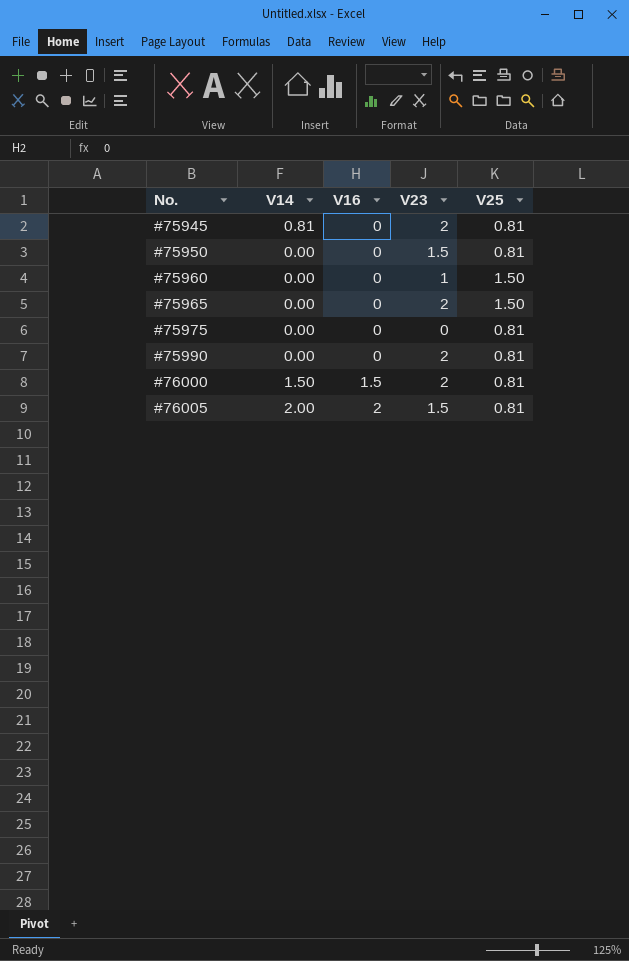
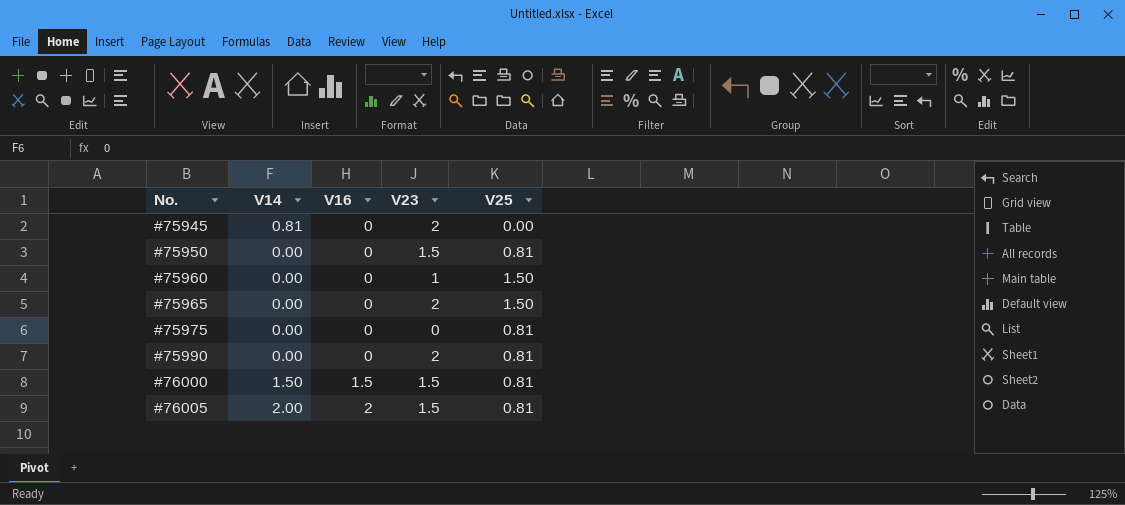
#75945 | V25: 0.81 -> 0.00
#76000 | V23: 2 -> 1.5

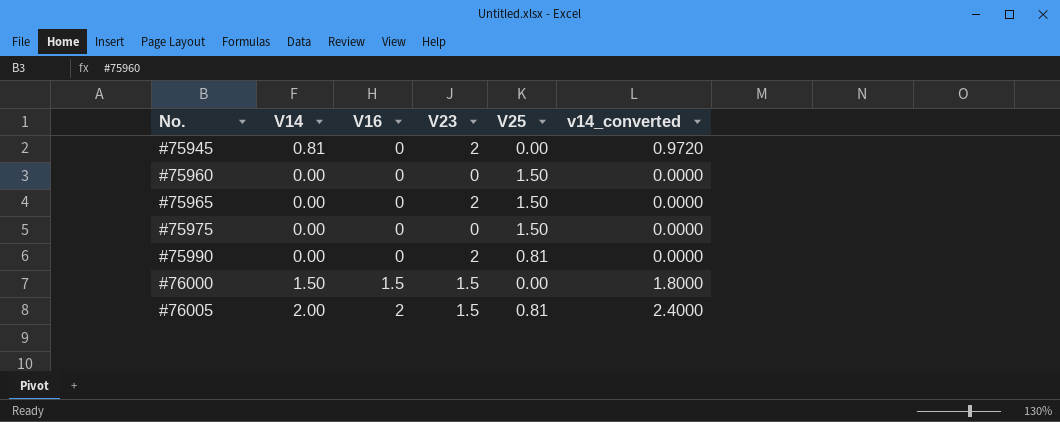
column v14_converted | formula: none -> [V14] * 1.2
row #75950: 0.00 | 0 | 1.5 | 0.81 -> none
#75960 | V23: 1 -> 0
#75975 | V25: 0.81 -> 1.50
#76000 | V25: 0.81 -> 0.00

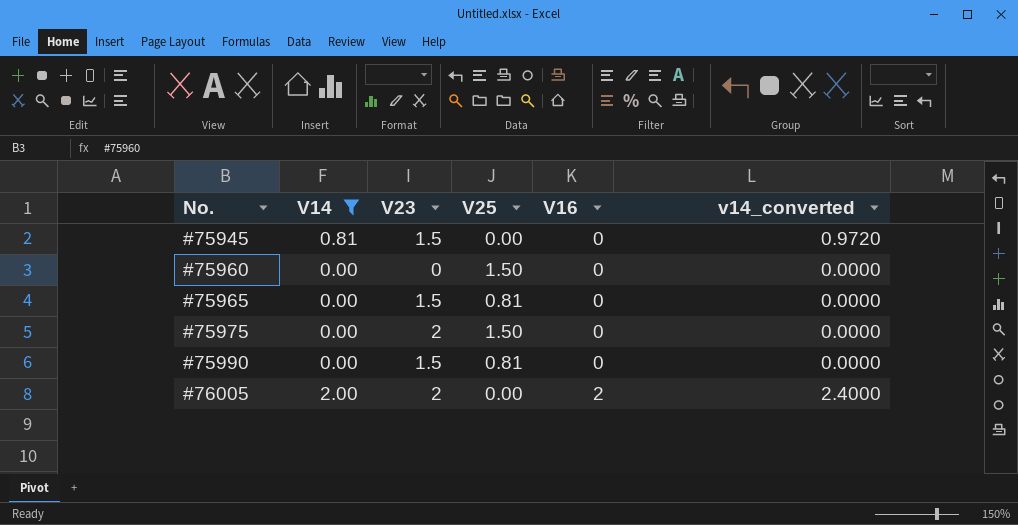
filter: none -> V14 != 1.50
column V16 | position: 3 -> 5
#75945 | V23: 2 -> 1.5
#75965 | V23: 2 -> 1.5
#75965 | V25: 1.50 -> 0.81
#75975 | V23: 0 -> 2
#75990 | V23: 2 -> 1.5
#76005 | V23: 1.5 -> 2
#76005 | V25: 0.81 -> 0.00

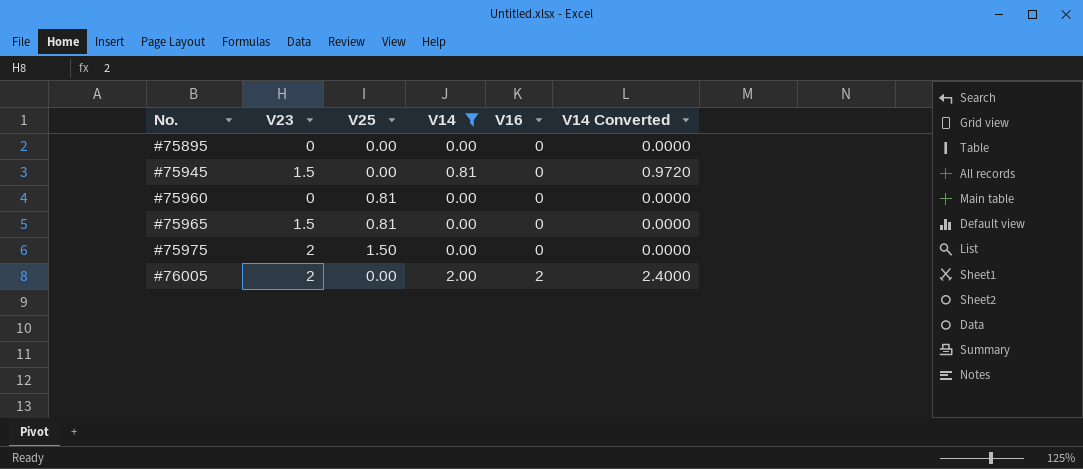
column V14 | position: 2 -> 4
column name: v14_converted -> V14 Converted
row #75990: 0.00 | 1.5 | 0.81 | 0 | 0.0000 -> none
row #75895: none -> 0 | 0.00 | 0.00 | 0 | 0.0000
#75960 | V25: 1.50 -> 0.81

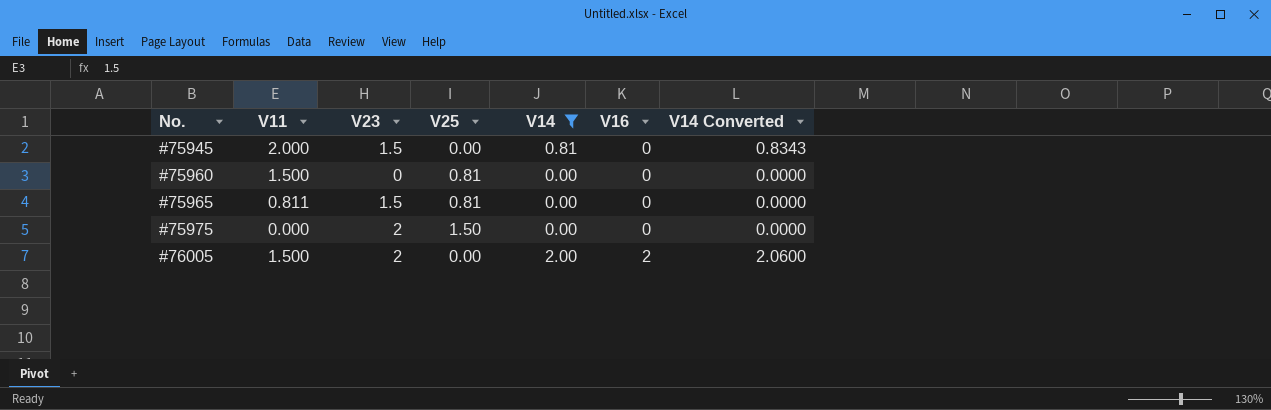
column V11 | position: none -> 2
column V14 Converted | formula: [V14] * 1.2 -> [V14] * 1.03
row #75895: 0 | 0.00 | 0.00 | 0 | 0.0000 -> none

